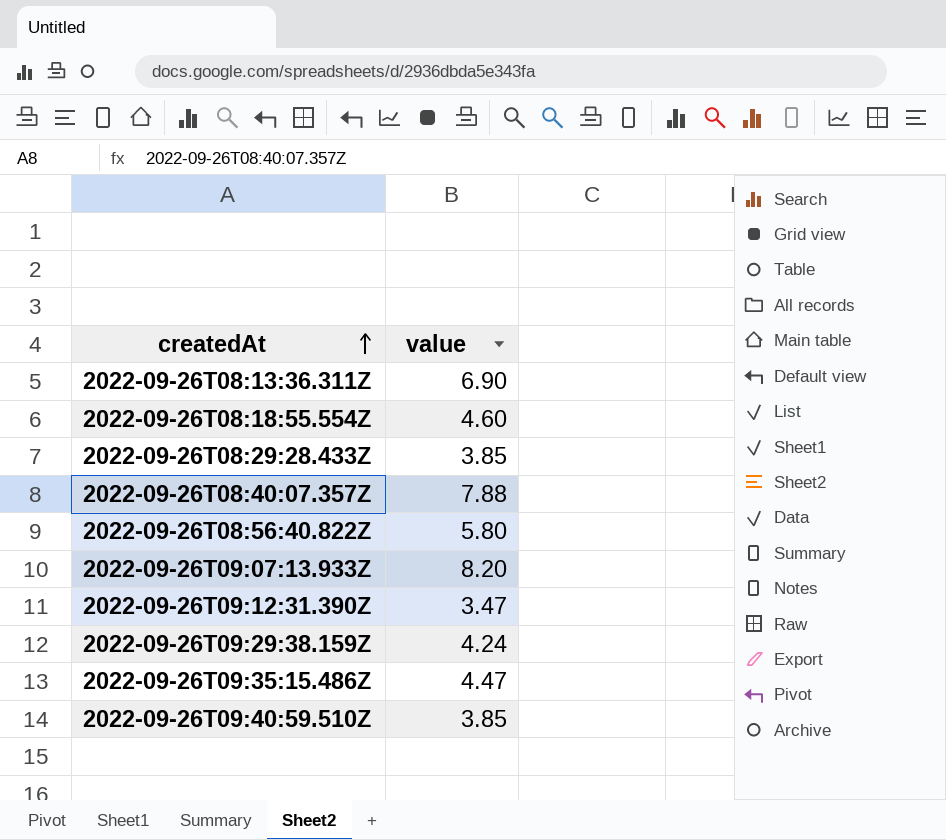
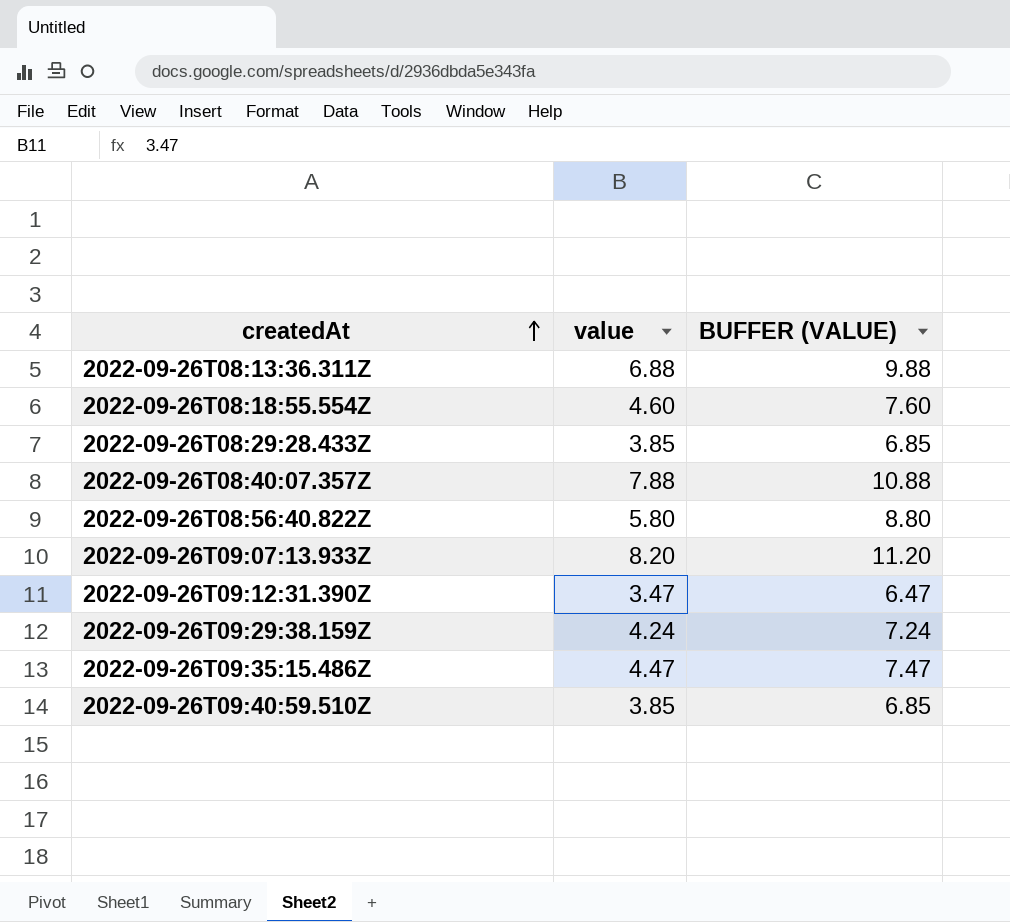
column BUFFER (VALUE) | formula: none -> [value] + 3
2022-09-26T08:13:36.311Z | value: 6.90 -> 6.88

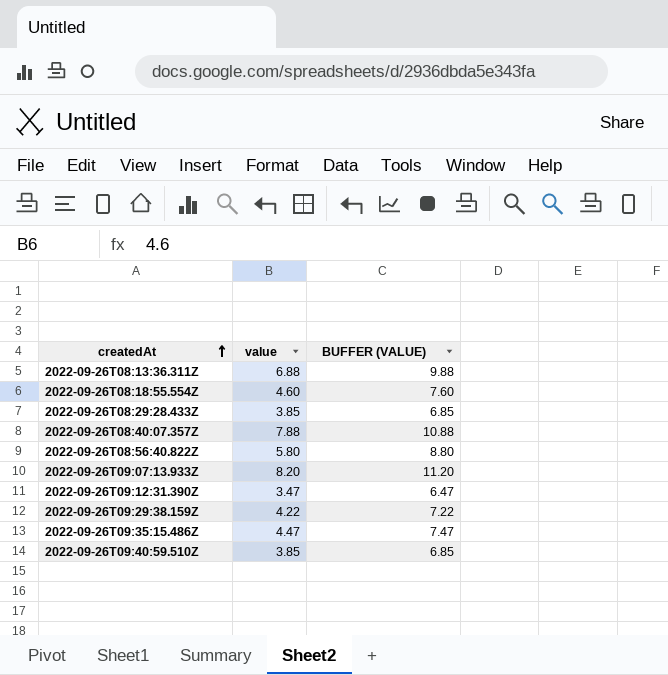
2022-09-26T09:29:38.159Z | value: 4.24 -> 4.22
2022-09-26T09:29:38.159Z | BUFFER (VALUE): 7.24 -> 7.22

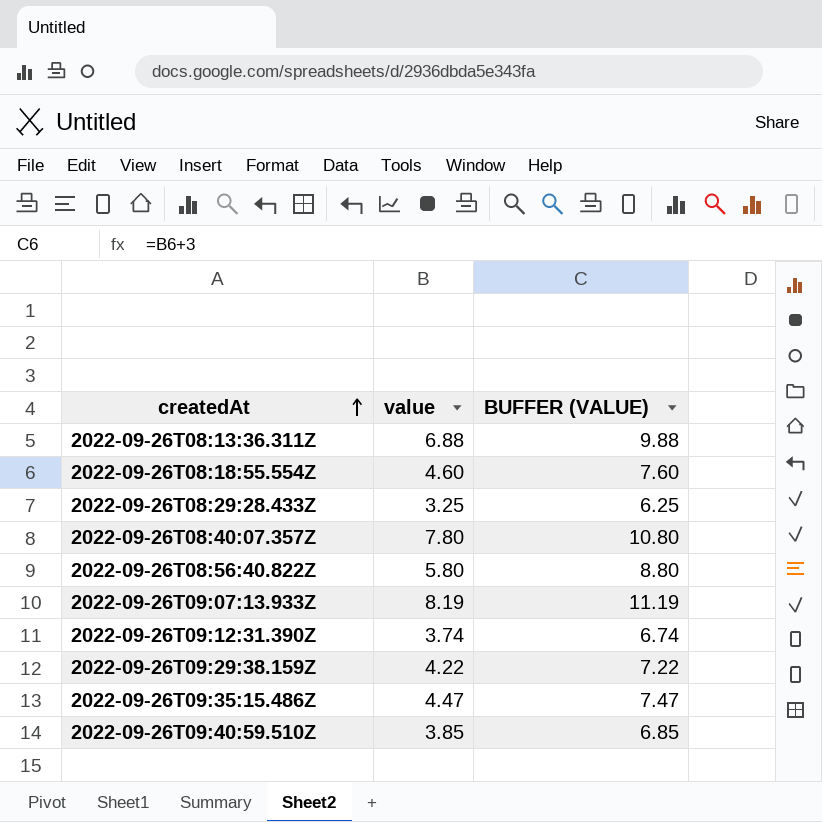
2022-09-26T08:29:28.433Z | value: 3.85 -> 3.25
2022-09-26T08:29:28.433Z | BUFFER (VALUE): 6.85 -> 6.25
2022-09-26T08:40:07.357Z | value: 7.88 -> 7.80
2022-09-26T08:40:07.357Z | BUFFER (VALUE): 10.88 -> 10.80
2022-09-26T09:07:13.933Z | value: 8.20 -> 8.19
2022-09-26T09:07:13.933Z | BUFFER (VALUE): 11.20 -> 11.19
2022-09-26T09:12:31.390Z | value: 3.47 -> 3.74
2022-09-26T09:12:31.390Z | BUFFER (VALUE): 6.47 -> 6.74

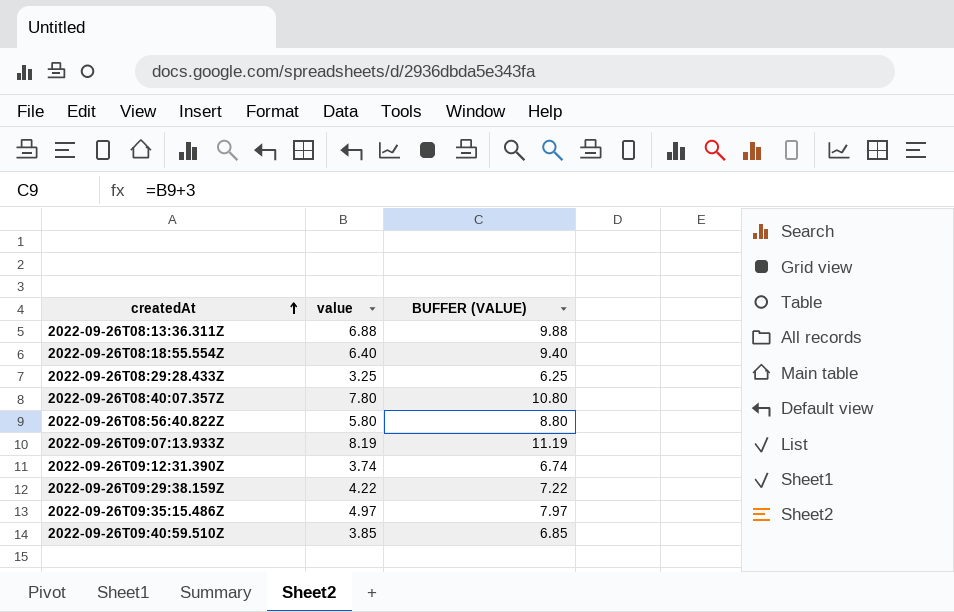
2022-09-26T08:18:55.554Z | value: 4.60 -> 6.40
2022-09-26T08:18:55.554Z | BUFFER (VALUE): 7.60 -> 9.40
2022-09-26T09:35:15.486Z | value: 4.47 -> 4.97
2022-09-26T09:35:15.486Z | BUFFER (VALUE): 7.47 -> 7.97

